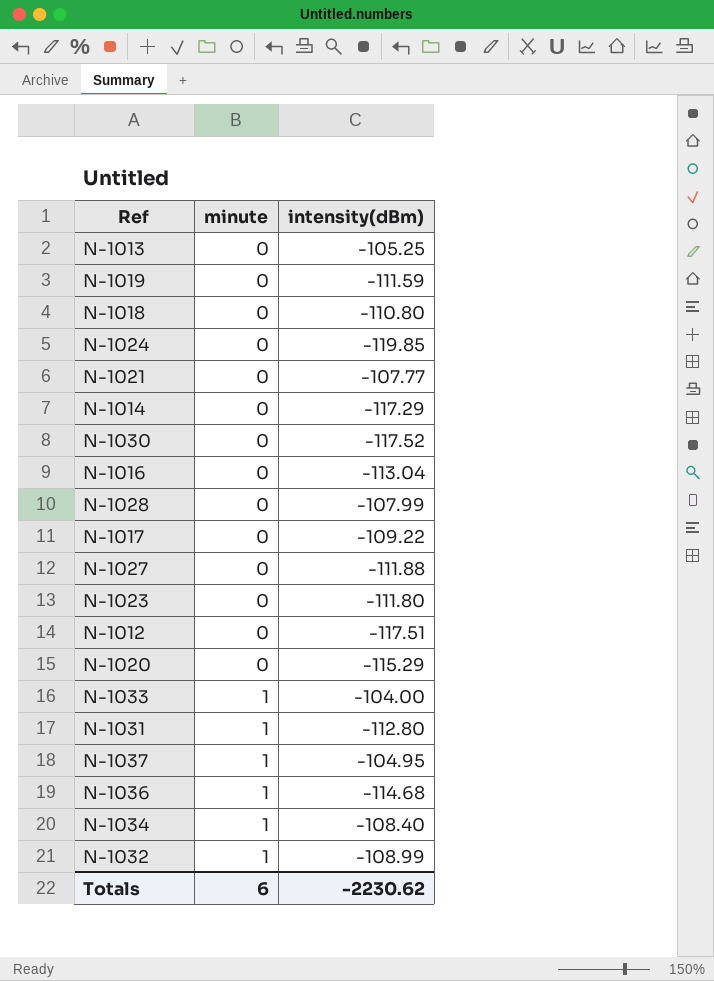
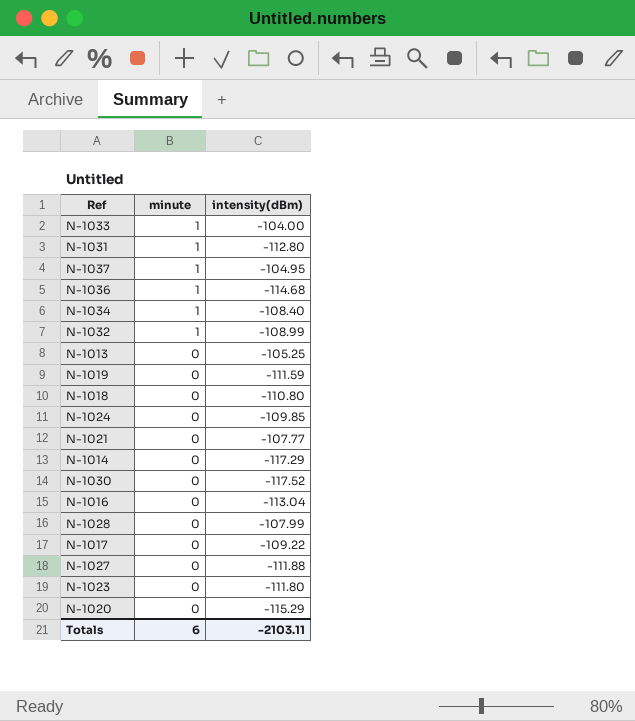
row order: minute ascending -> minute descending
row N-1012: 0 | -117.51 -> none
N-1024 | intensity(dBm): -119.85 -> -109.85
Totals | intensity(dBm): -2230.62 -> -2103.11

